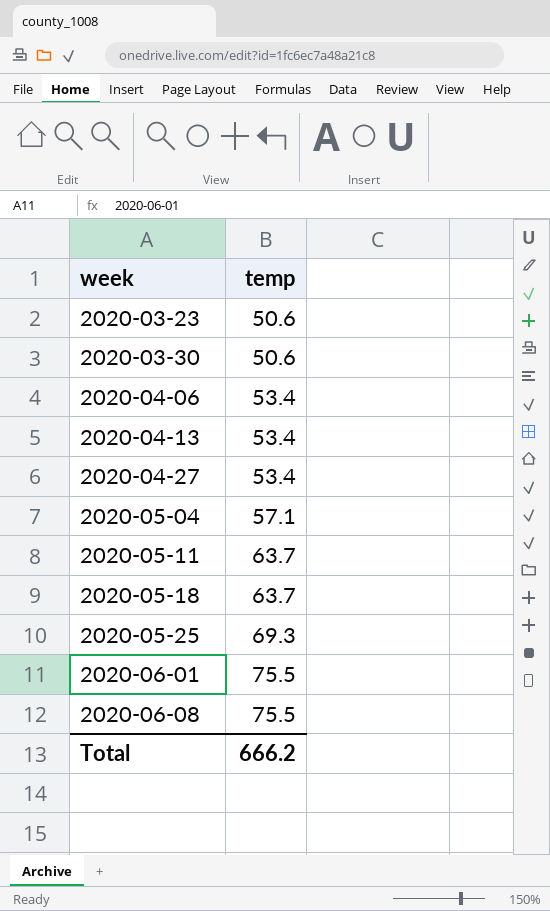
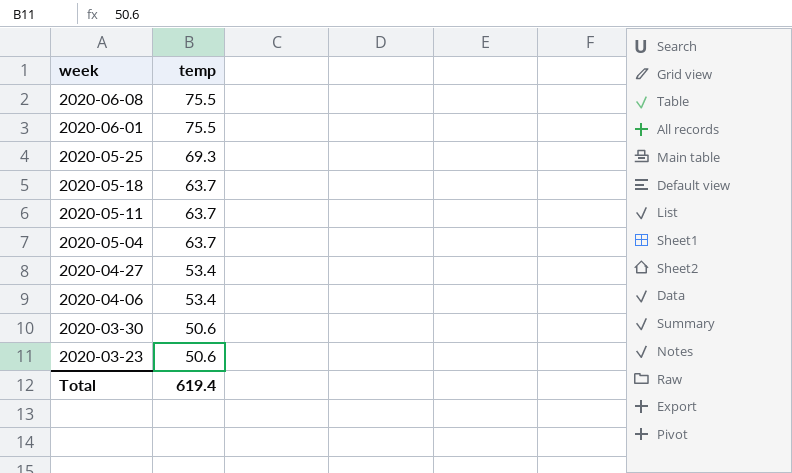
row order: week ascending -> week descending
row 2020-04-13: 53.4 -> none
2020-05-04 | temp: 57.1 -> 63.7
Total | temp: 666.2 -> 619.4

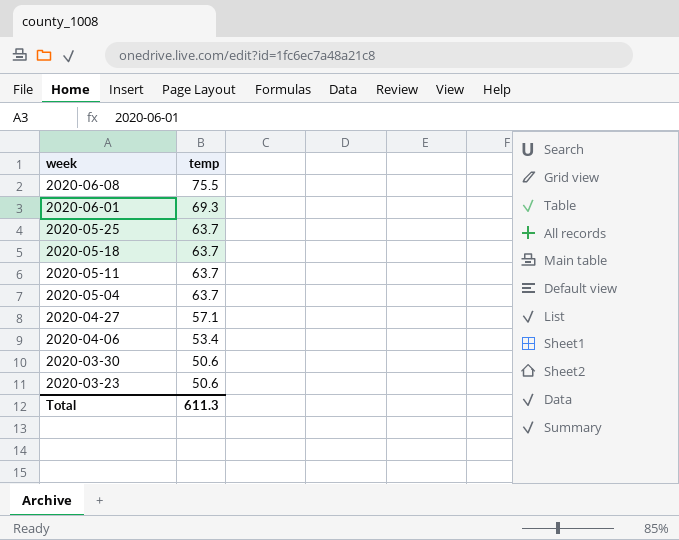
2020-06-01 | temp: 75.5 -> 69.3
2020-05-25 | temp: 69.3 -> 63.7
2020-04-27 | temp: 53.4 -> 57.1
Total | temp: 619.4 -> 611.3

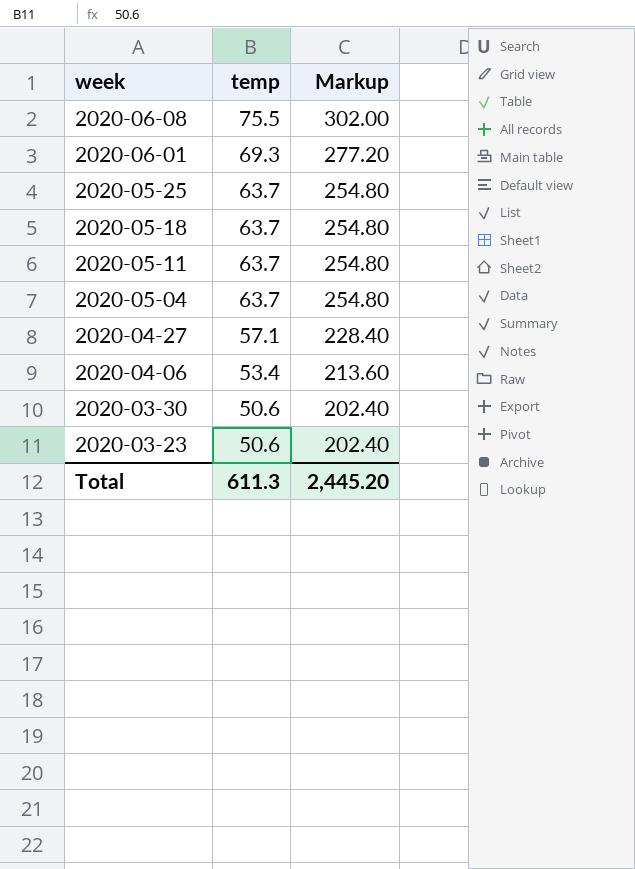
column Markup | formula: none -> [temp] * 4

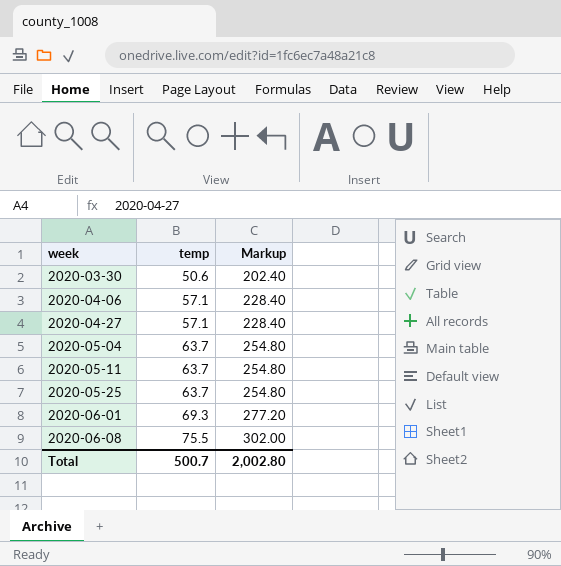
row order: week descending -> week ascending
row 2020-05-18: 63.7 | 254.80 -> none
row 2020-03-23: 50.6 | 202.40 -> none
2020-04-06 | temp: 53.4 -> 57.1
2020-04-06 | Markup: 213.60 -> 228.40
Total | temp: 611.3 -> 500.7
Total | Markup: 2,445.20 -> 2,002.80

